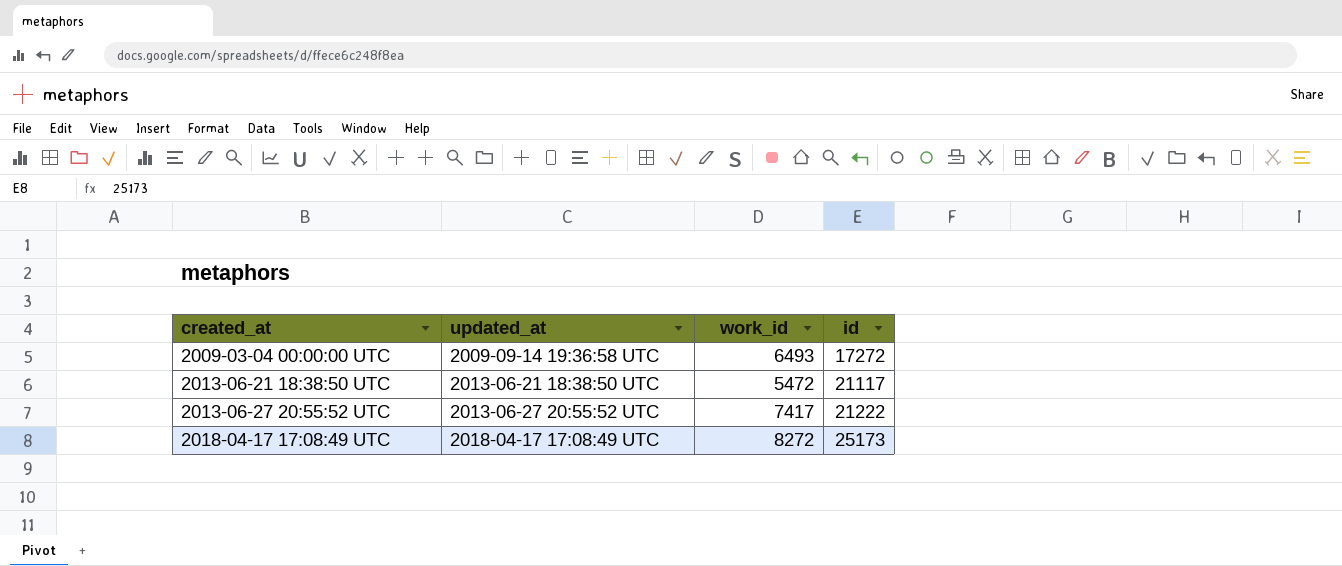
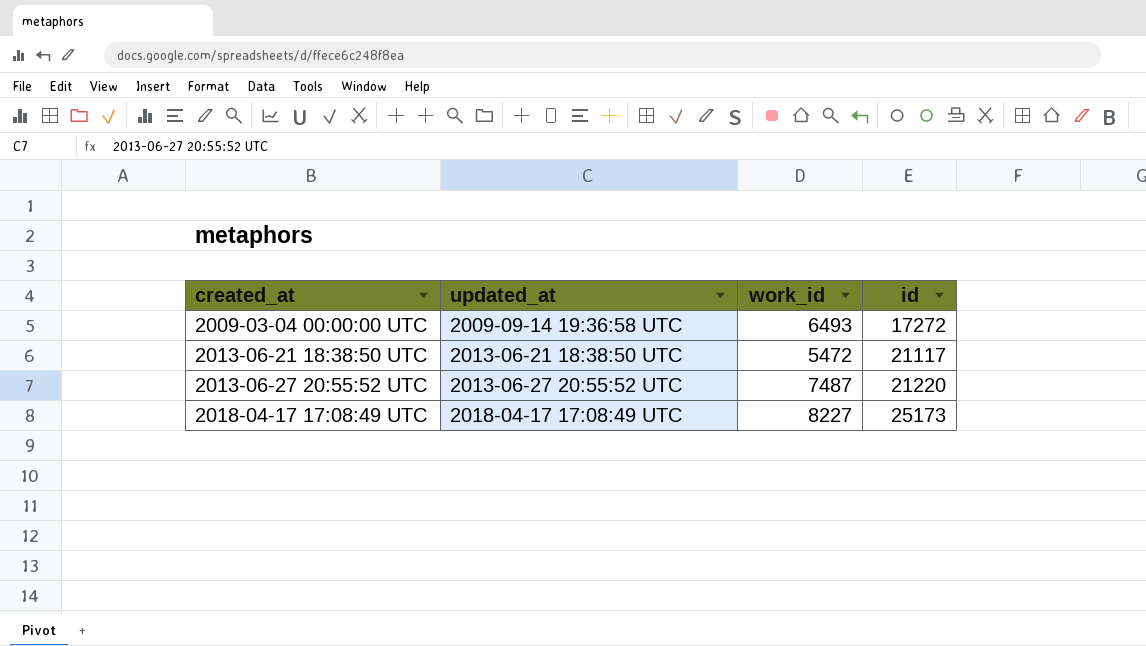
2013-06-27 20:55:52 UTC | work_id: 7417 -> 7487
2013-06-27 20:55:52 UTC | id: 21222 -> 21220
2018-04-17 17:08:49 UTC | work_id: 8272 -> 8227

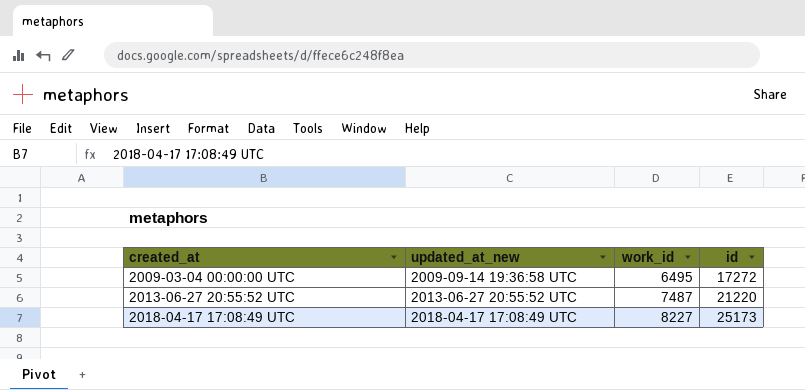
column name: updated_at -> updated_at_new
row 2013-06-21 18:38:50 UTC: 2013-06-21 18:38:50 UTC | 5472 | 21117 -> none
2009-03-04 00:00:00 UTC | work_id: 6493 -> 6495

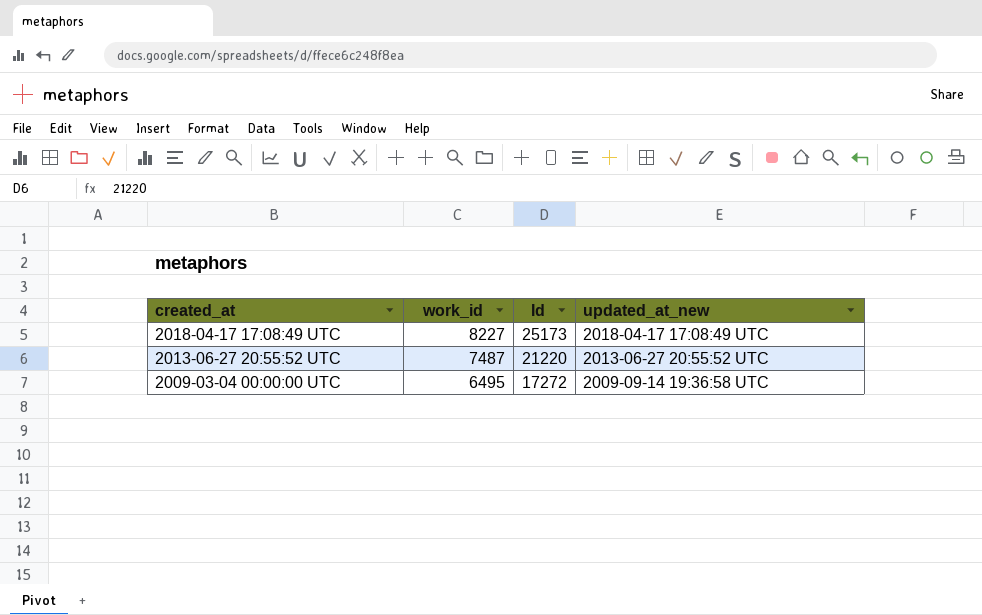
row order: created_at ascending -> created_at descending
column name: id -> Id
column updated_at_new | position: 2 -> 4

